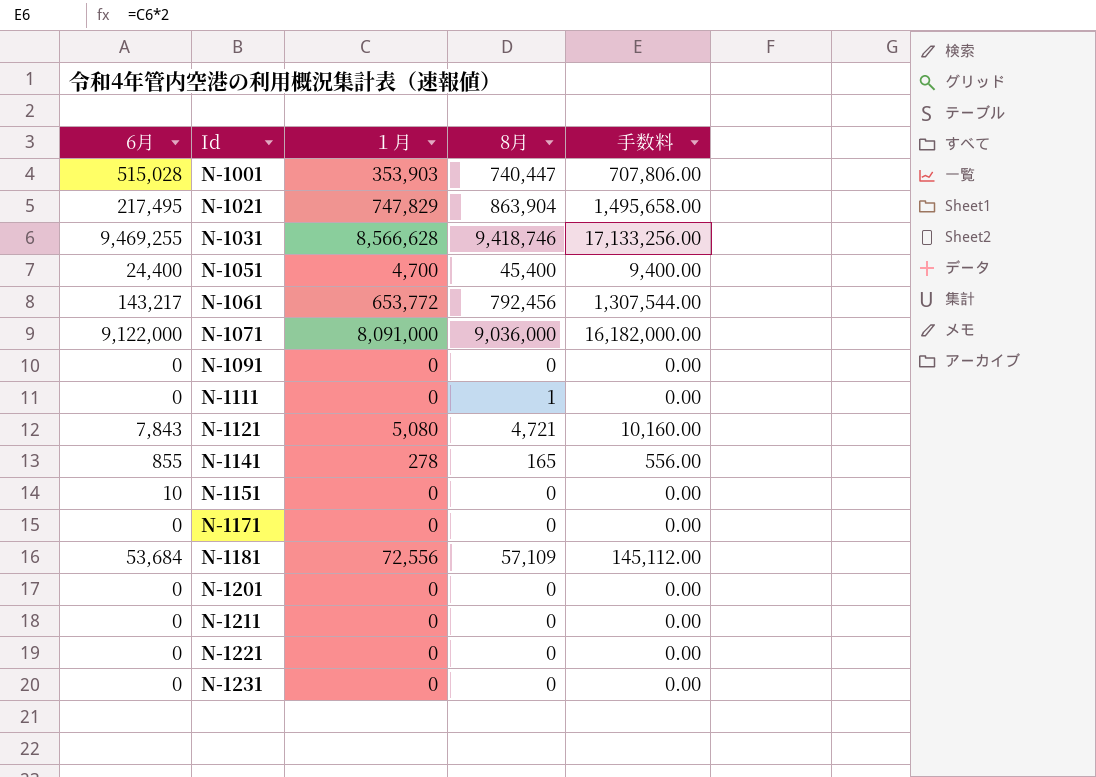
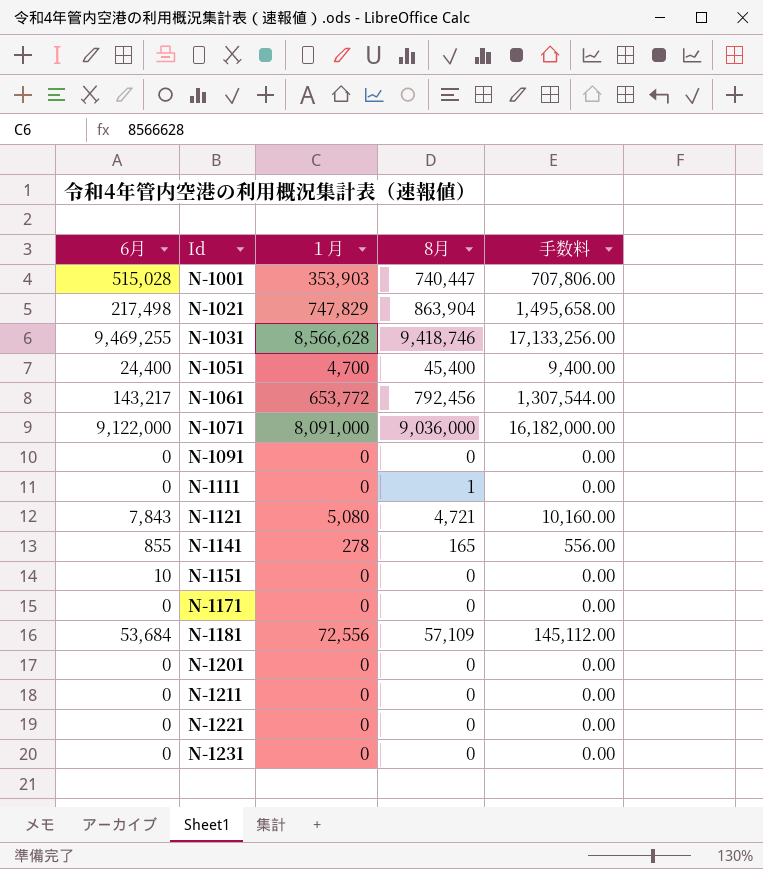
N-1021 | 6月: 217,495 -> 217,498

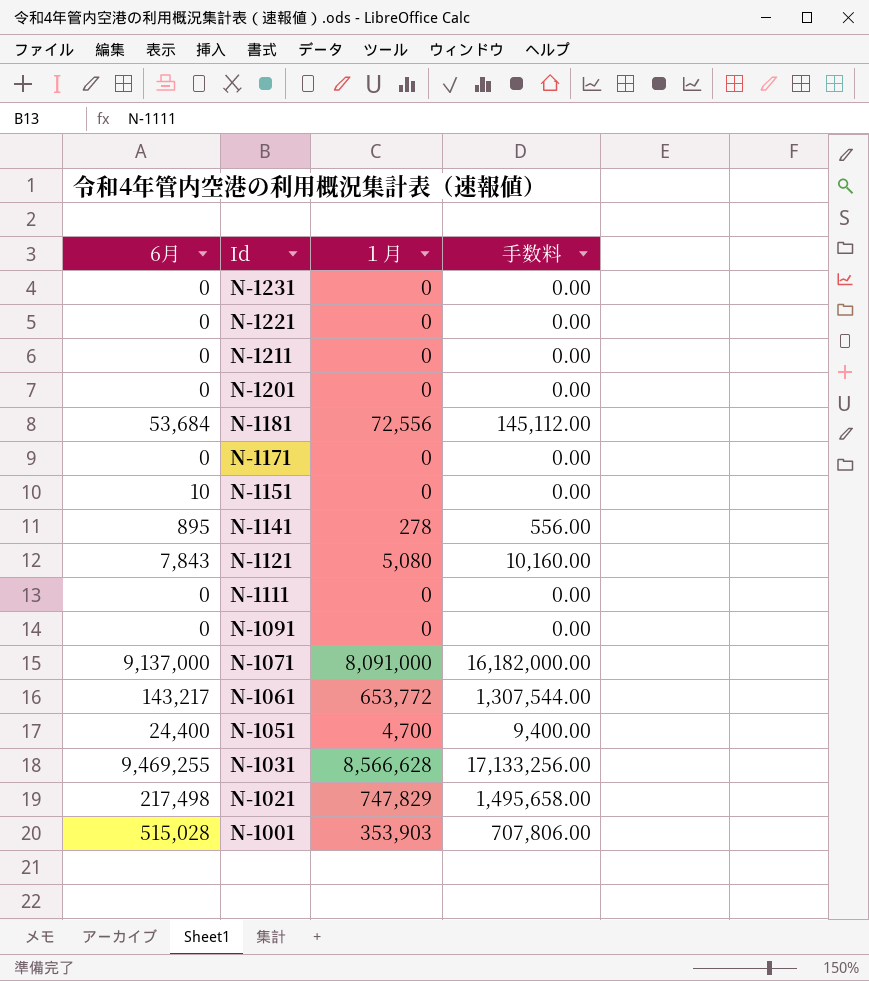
row order: Id ascending -> Id descending
column 8月 | position: 4 -> none
N-1141 | 6月: 855 -> 895
N-1071 | 6月: 9,122,000 -> 9,137,000

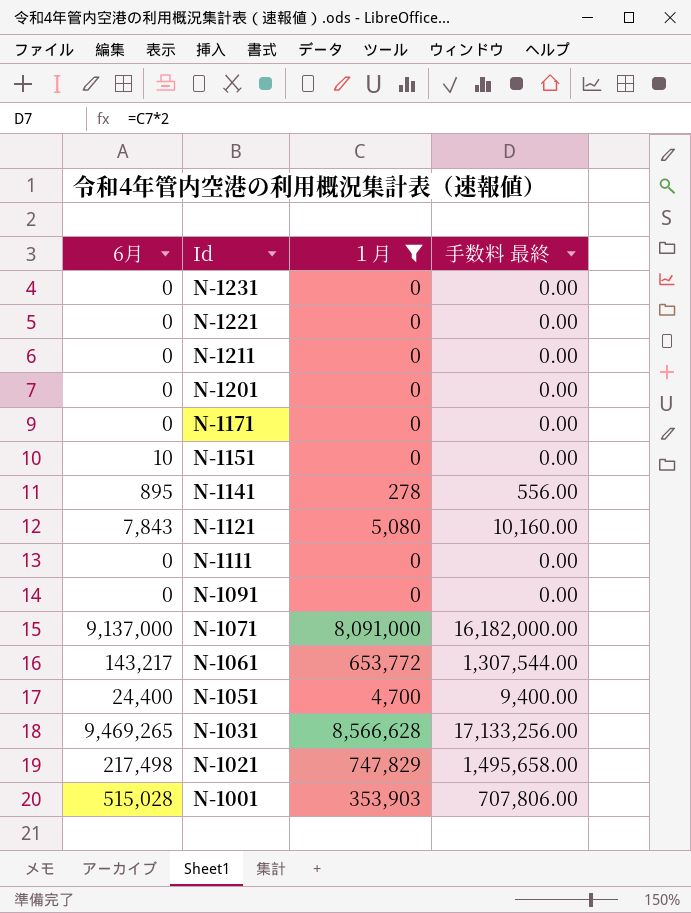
filter: none -> １月 != 72,556
column name: 手数料 -> 手数料 最終
N-1031 | 6月: 9,469,255 -> 9,469,265

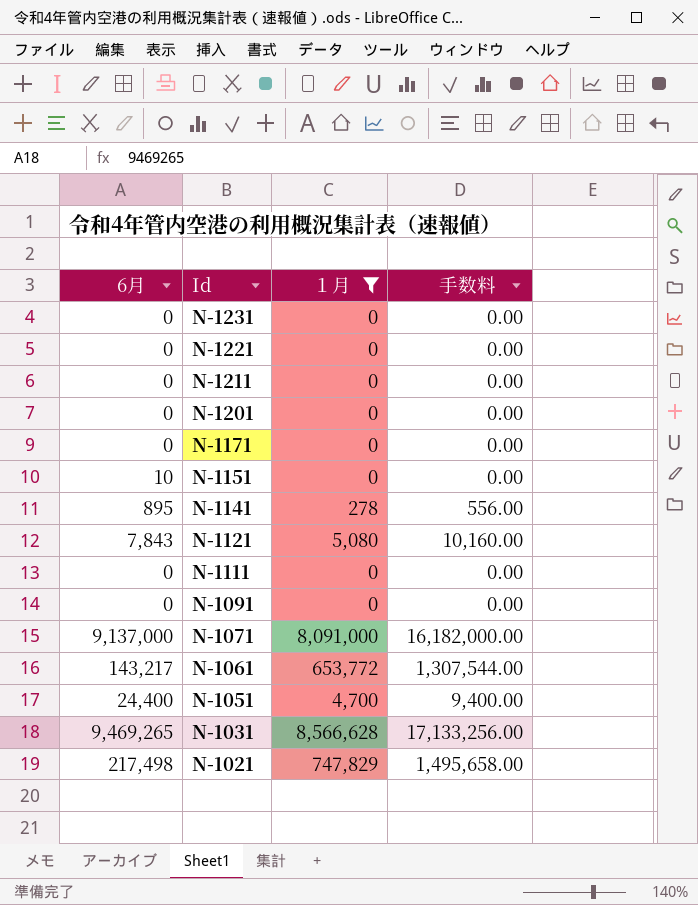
column name: 手数料 最終 -> 手数料
row N-1001: 515,028 | 353,903 | 707,806.00 -> none

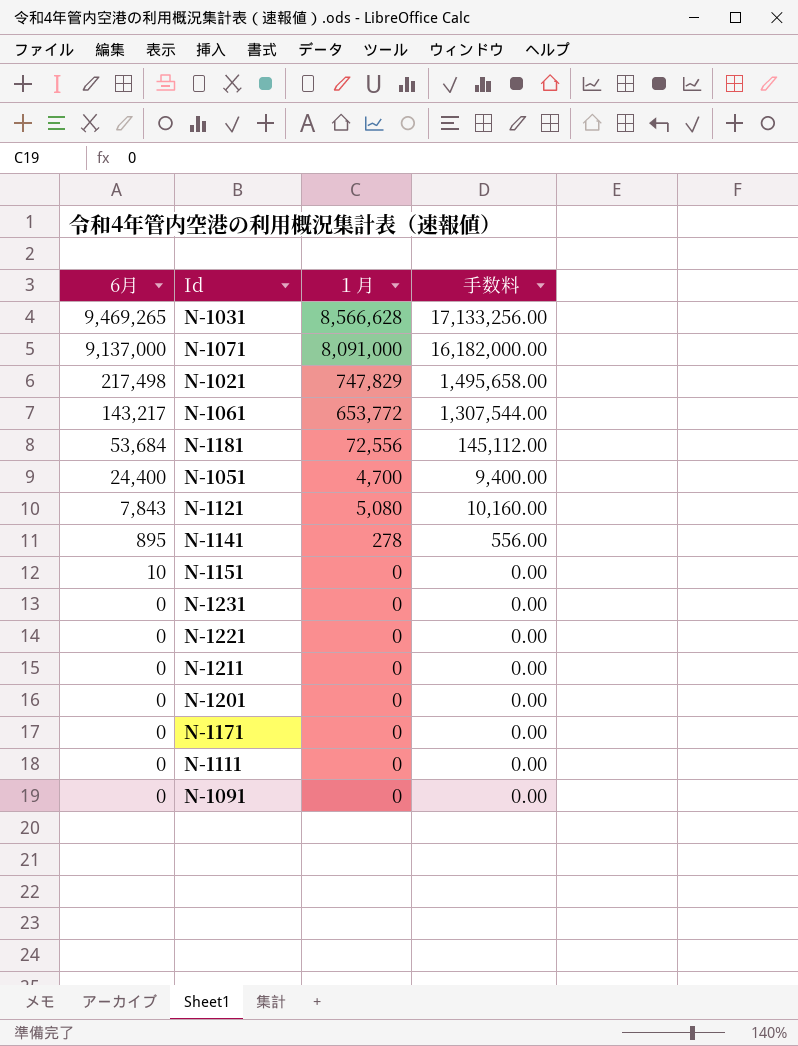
filter: １月 != 72,556 -> none
row order: Id descending -> 6月 descending

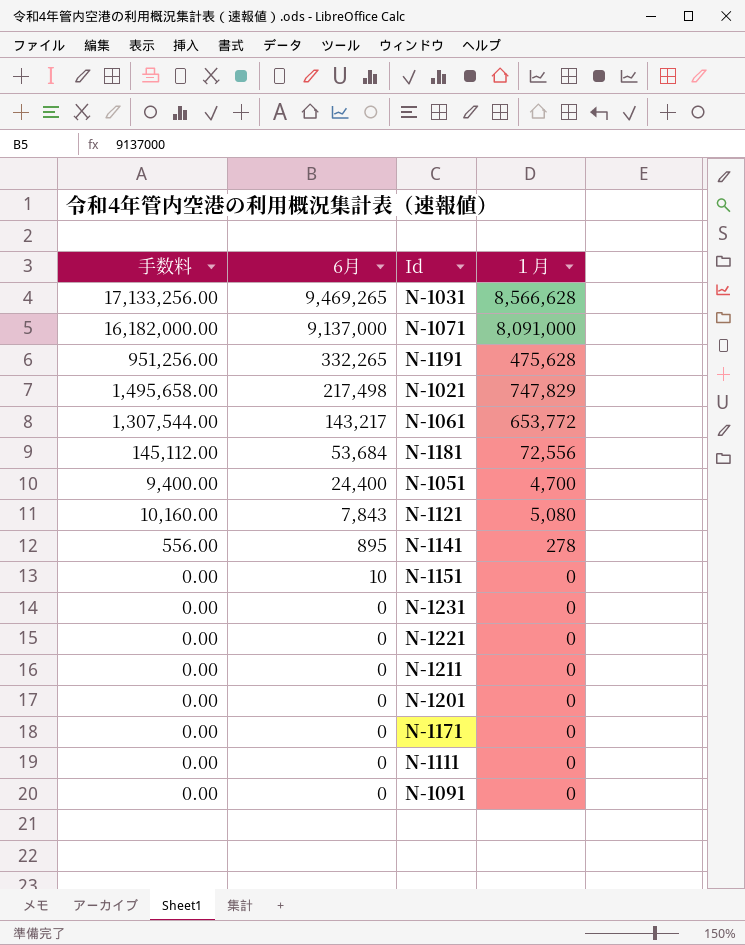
column 手数料 | position: 4 -> 1
row N-1191: none -> 951,256.00 | 332,265 | 475,628

